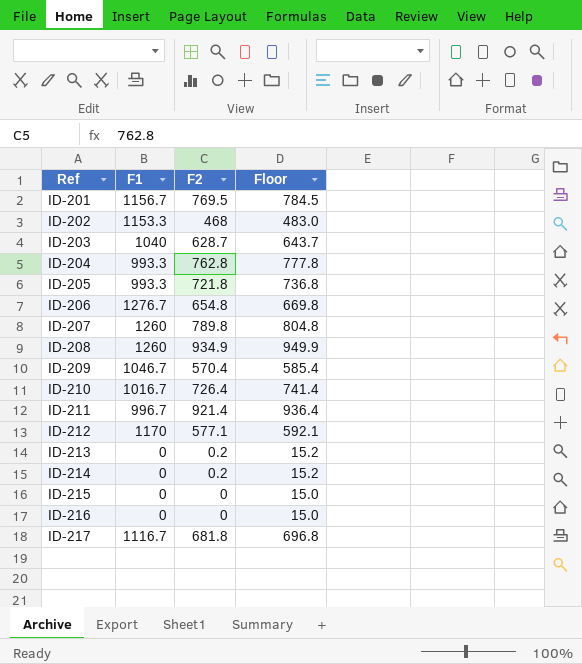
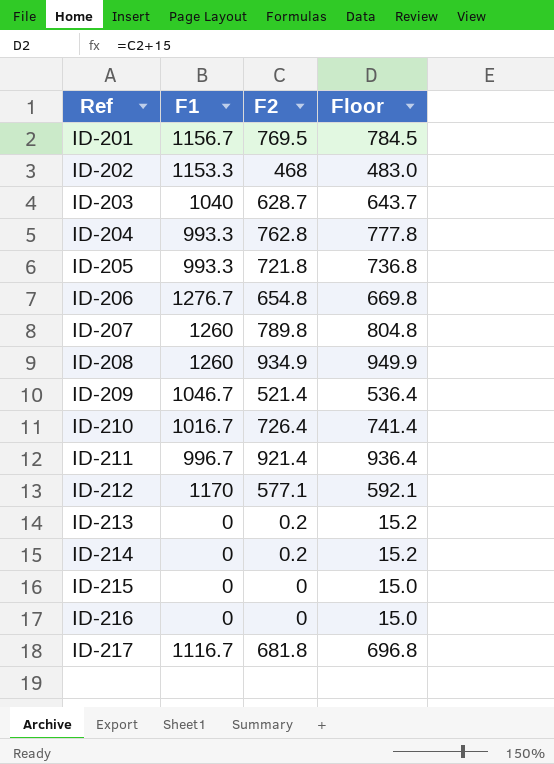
ID-209 | F2: 570.4 -> 521.4
ID-209 | Floor: 585.4 -> 536.4

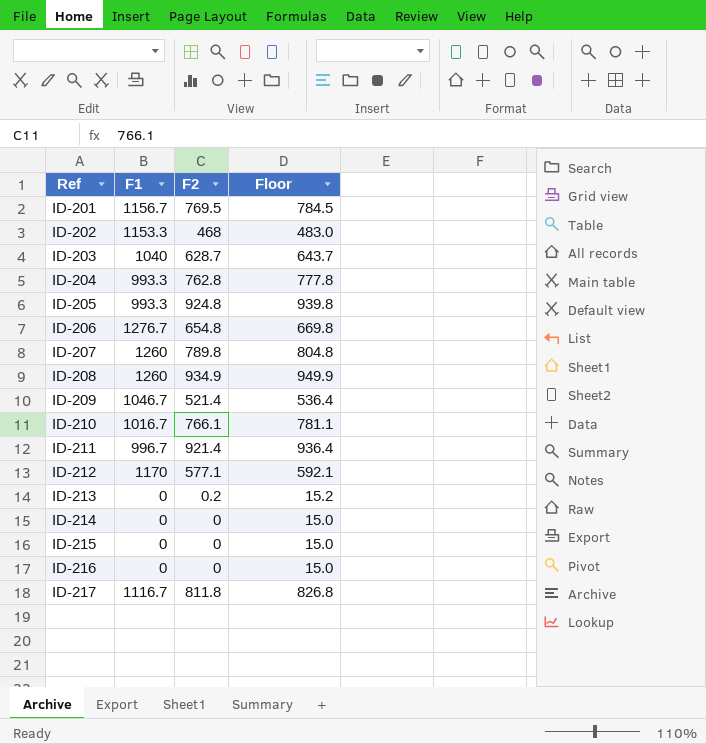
ID-205 | F2: 721.8 -> 924.8
ID-205 | Floor: 736.8 -> 939.8
ID-210 | F2: 726.4 -> 766.1
ID-210 | Floor: 741.4 -> 781.1
ID-214 | F2: 0.2 -> 0
ID-214 | Floor: 15.2 -> 15.0
ID-217 | F2: 681.8 -> 811.8
ID-217 | Floor: 696.8 -> 826.8

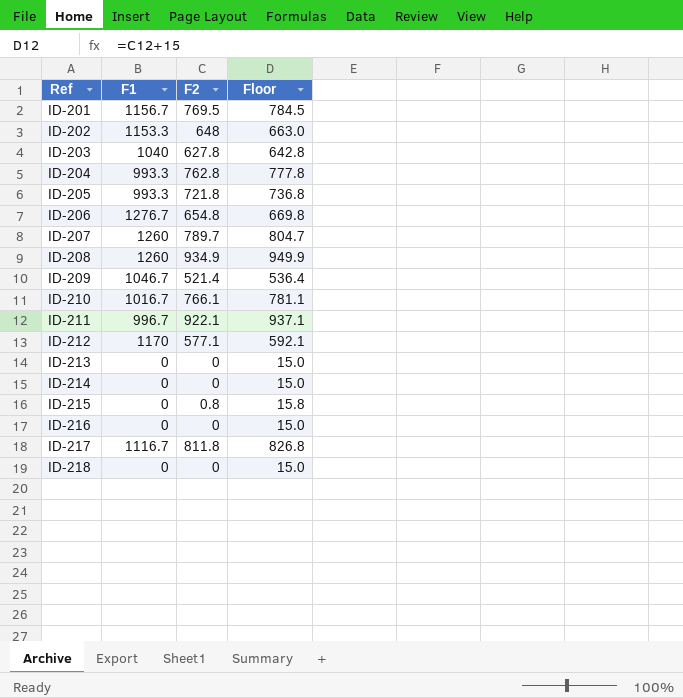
ID-202 | F2: 468 -> 648
ID-202 | Floor: 483.0 -> 663.0
ID-203 | F2: 628.7 -> 627.8
ID-203 | Floor: 643.7 -> 642.8
ID-205 | F2: 924.8 -> 721.8
ID-205 | Floor: 939.8 -> 736.8
ID-207 | F2: 789.8 -> 789.7
ID-207 | Floor: 804.8 -> 804.7
ID-211 | F2: 921.4 -> 922.1
ID-211 | Floor: 936.4 -> 937.1
ID-213 | F2: 0.2 -> 0
ID-213 | Floor: 15.2 -> 15.0
ID-215 | F2: 0 -> 0.8
ID-215 | Floor: 15.0 -> 15.8
row ID-218: none -> 0 | 0 | 15.0

